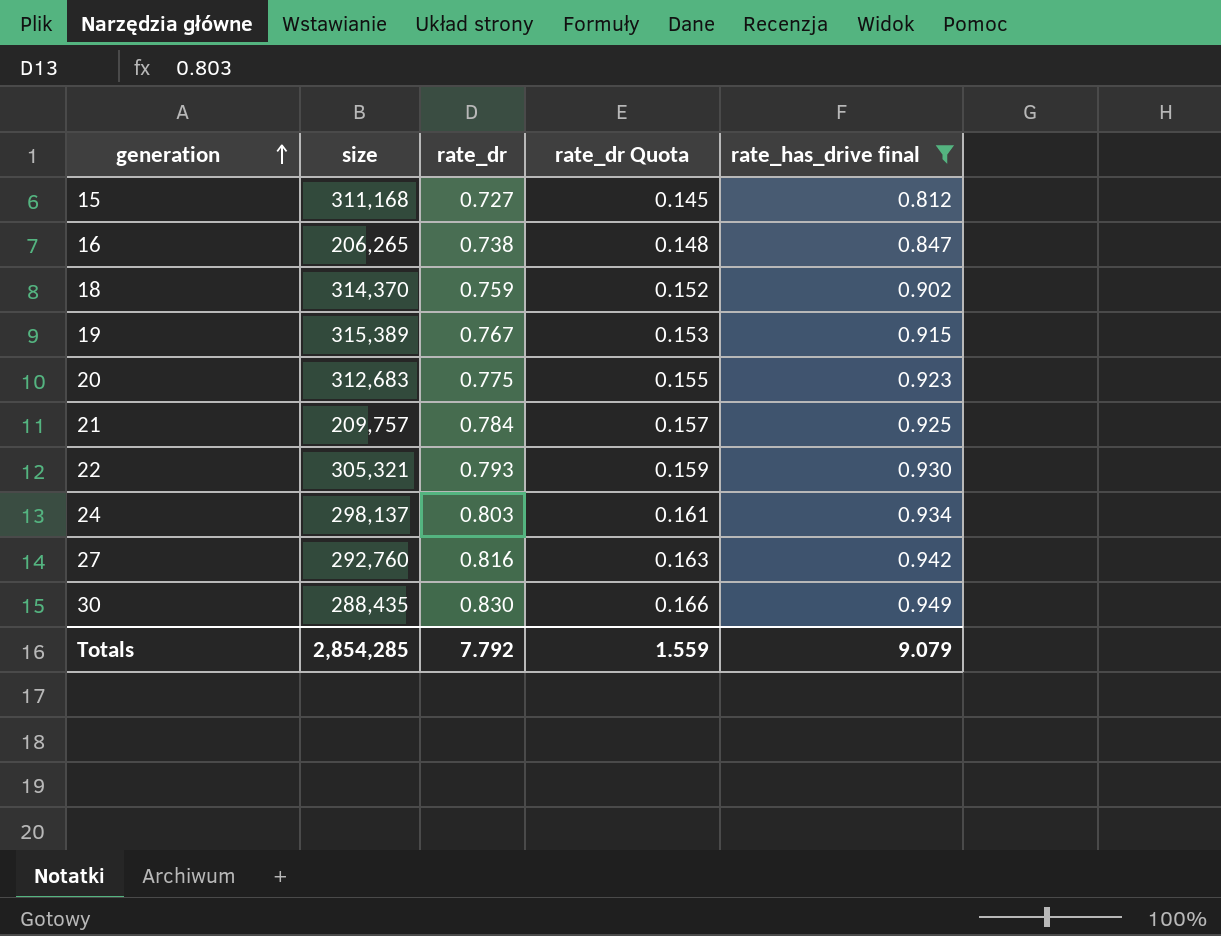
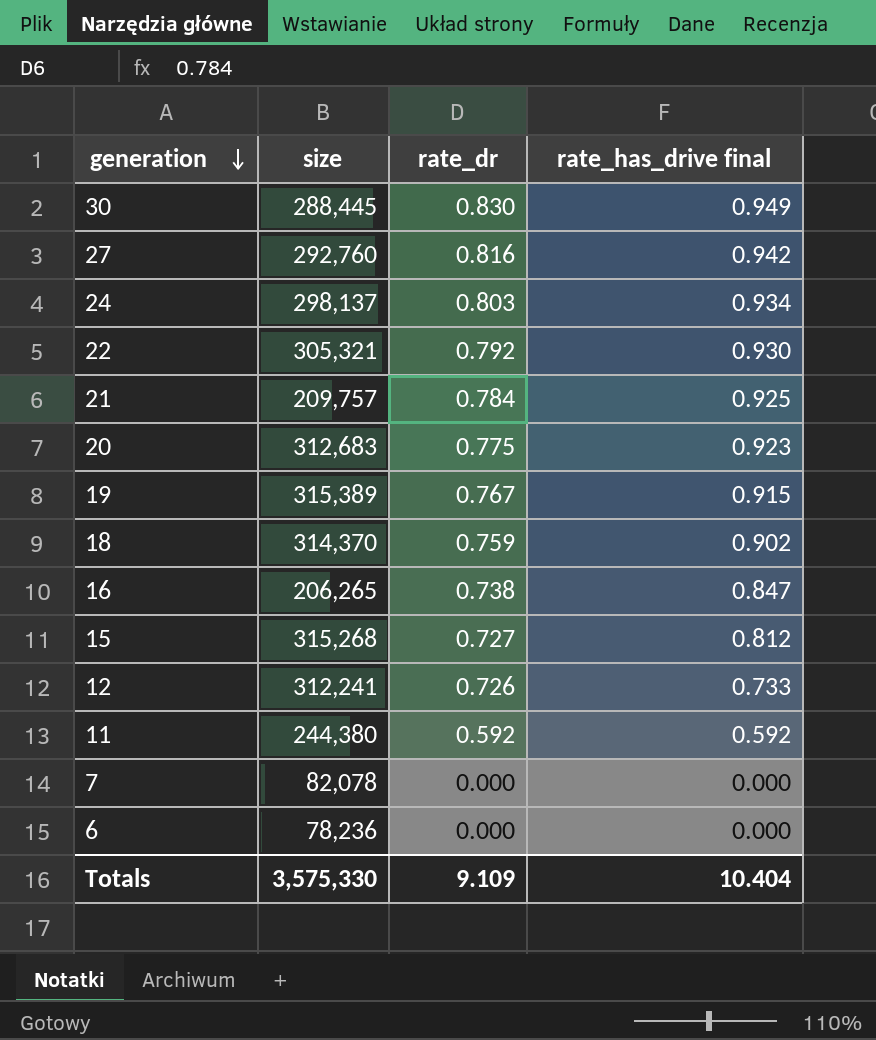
filter: rate_has_drive final >= 0.812 -> none
row order: generation ascending -> generation descending
column rate_dr Quota | formula: [rate_dr] * 0.2 -> none
30 | size: 288,435 -> 288,445
22 | rate_dr: 0.793 -> 0.792
15 | size: 311,168 -> 315,268
Totals | size: 2,854,285 -> 3,575,330
Totals | rate_dr: 7.792 -> 9.109
Totals | rate_has_drive final: 9.079 -> 10.404

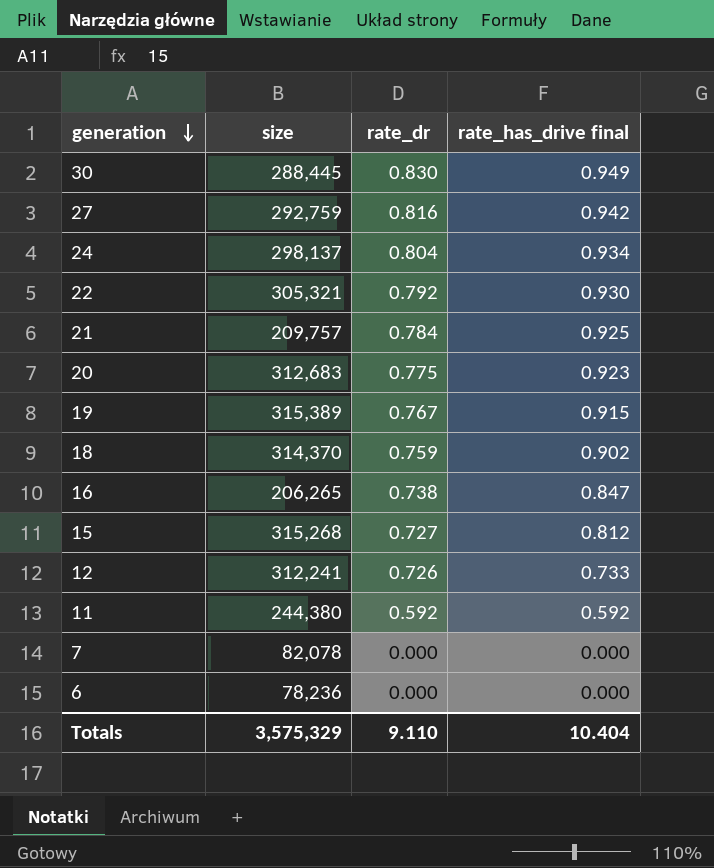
27 | size: 292,760 -> 292,759
24 | rate_dr: 0.803 -> 0.804
Totals | size: 3,575,330 -> 3,575,329
Totals | rate_dr: 9.109 -> 9.110

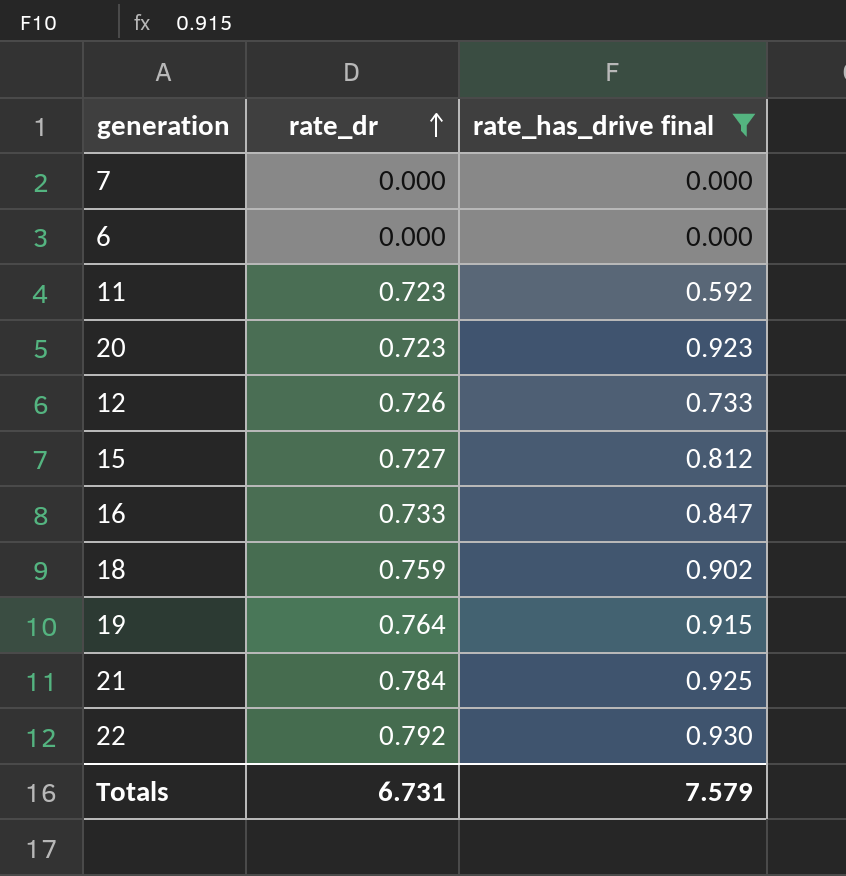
filter: none -> rate_has_drive final <= 0.930
row order: generation descending -> rate_dr ascending
column size | position: 2 -> none
11 | rate_dr: 0.592 -> 0.723
20 | rate_dr: 0.775 -> 0.723
16 | rate_dr: 0.738 -> 0.733
19 | rate_dr: 0.767 -> 0.764
Totals | rate_dr: 9.110 -> 6.731
Totals | rate_has_drive final: 10.404 -> 7.579

